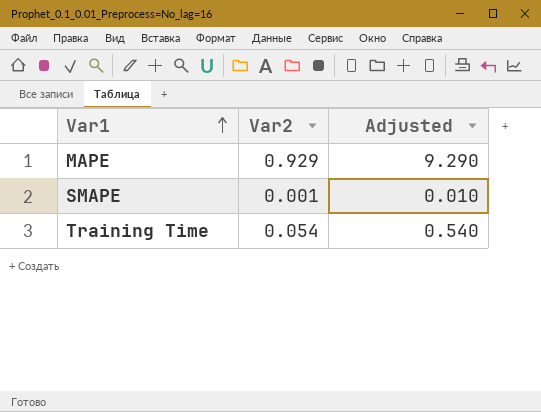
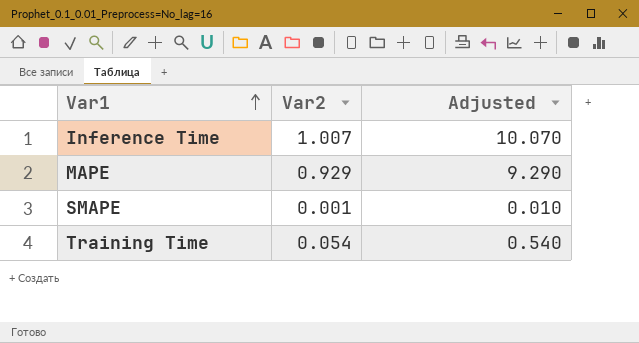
row Inference Time: none -> 1.007 | 10.070

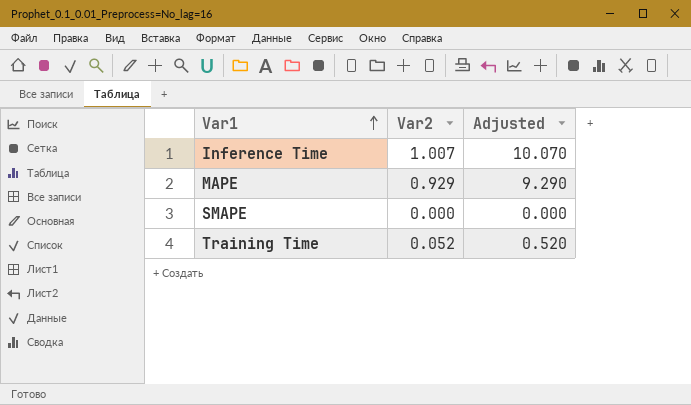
SMAPE | Var2: 0.001 -> 0.000
SMAPE | Adjusted: 0.010 -> 0.000
Training Time | Var2: 0.054 -> 0.052
Training Time | Adjusted: 0.540 -> 0.520

